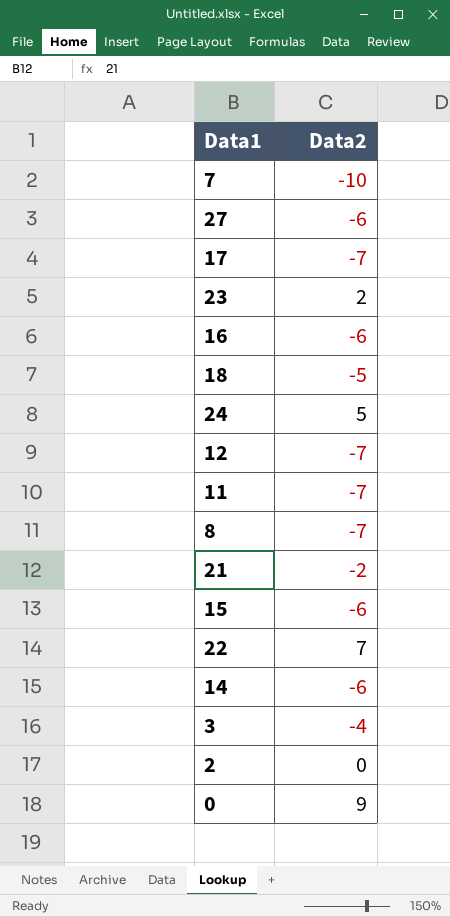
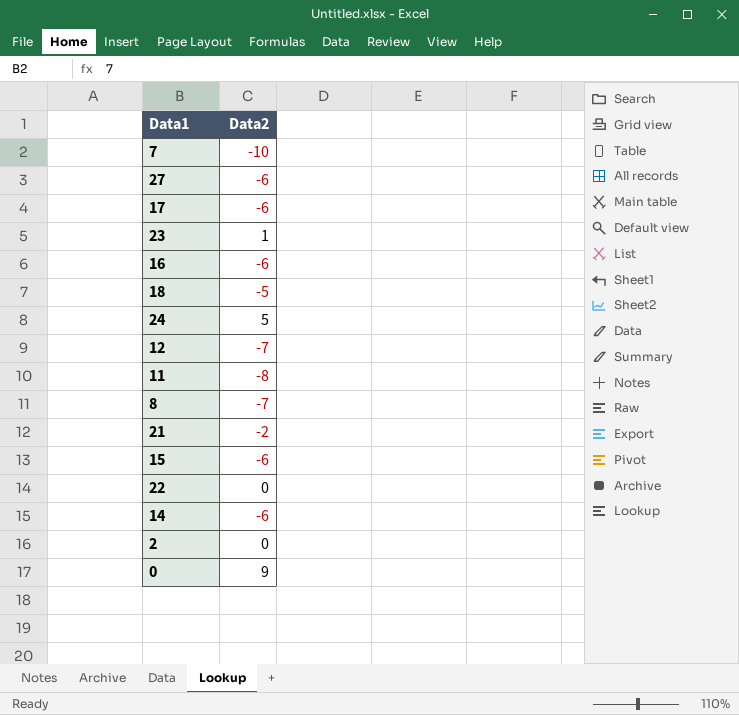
row 3: -4 -> none
17 | Data2: -7 -> -6
23 | Data2: 2 -> 1
11 | Data2: -7 -> -8
22 | Data2: 7 -> 0

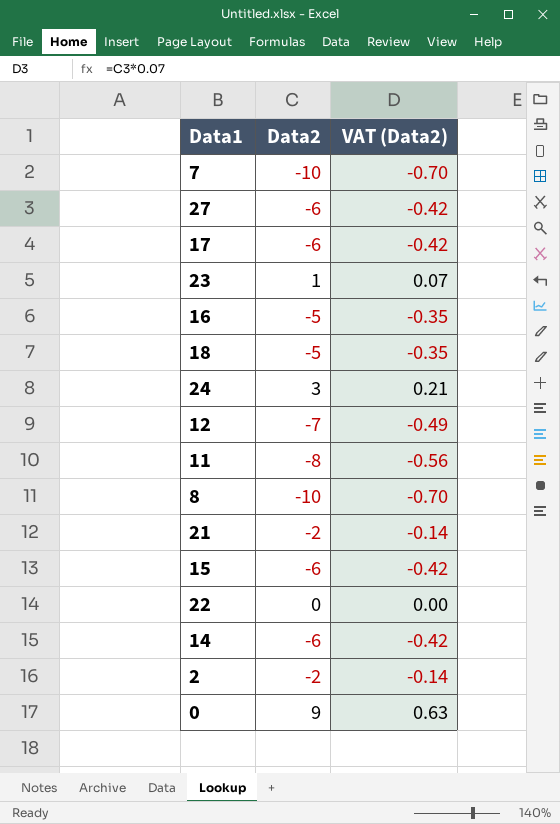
column VAT (Data2) | formula: none -> [Data2] * 0.07
16 | Data2: -6 -> -5
24 | Data2: 5 -> 3
8 | Data2: -7 -> -10
2 | Data2: 0 -> -2

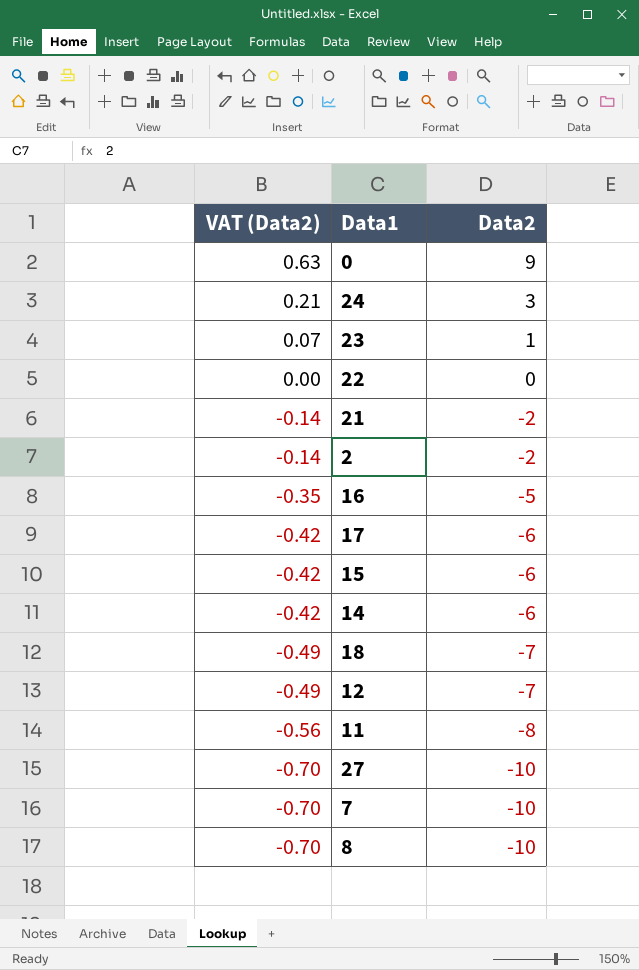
row order: none -> VAT (Data2) descending
column VAT (Data2) | position: 3 -> 1
18 | VAT (Data2): -0.35 -> -0.49
18 | Data2: -5 -> -7
27 | VAT (Data2): -0.42 -> -0.70
27 | Data2: -6 -> -10

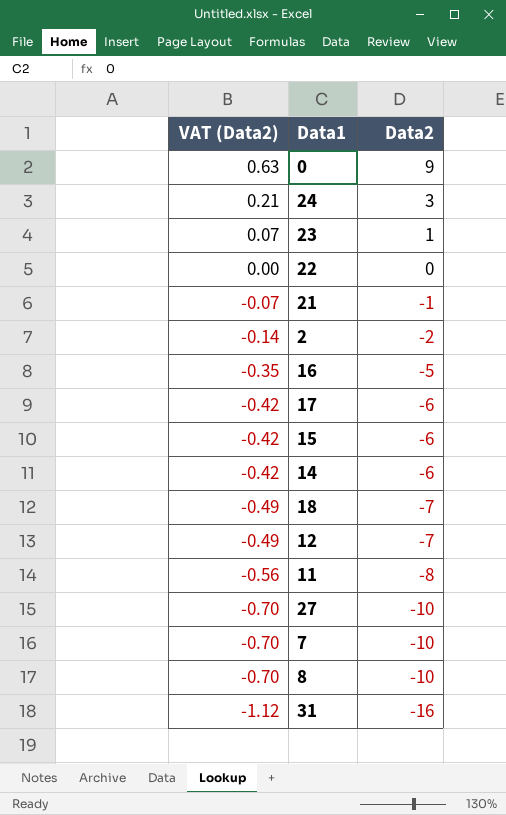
21 | VAT (Data2): -0.14 -> -0.07
21 | Data2: -2 -> -1
row 31: none -> -1.12 | -16

